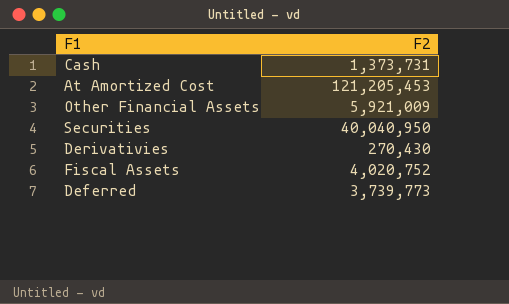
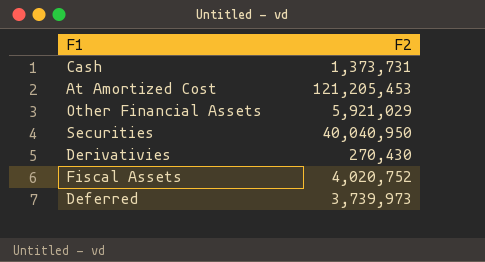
Other Financial Assets | F2: 5,921,009 -> 5,921,029
Deferred | F2: 3,739,773 -> 3,739,973

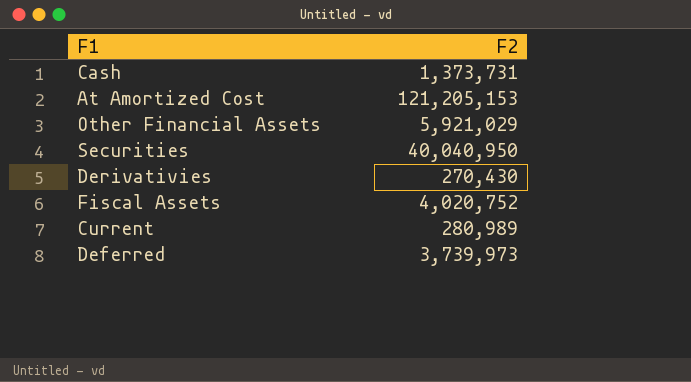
At Amortized Cost | F2: 121,205,453 -> 121,205,153
row Current: none -> 280,989

